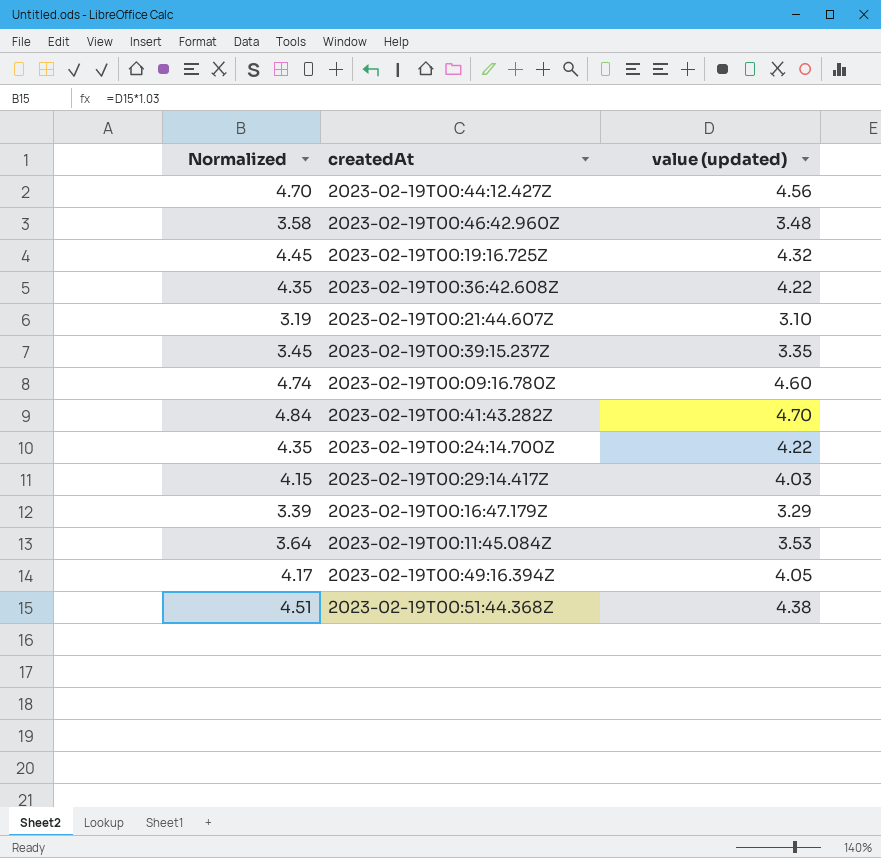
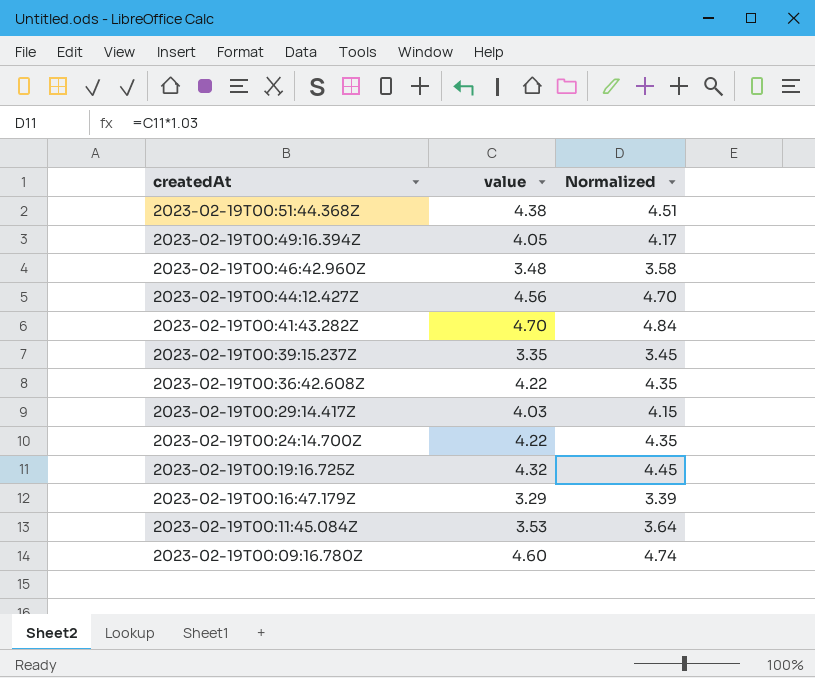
row order: none -> createdAt descending
column name: value (updated) -> value
column Normalized | position: 1 -> 3
row 2023-02-19T00:21:44.607Z: 3.19 | 3.10 -> none

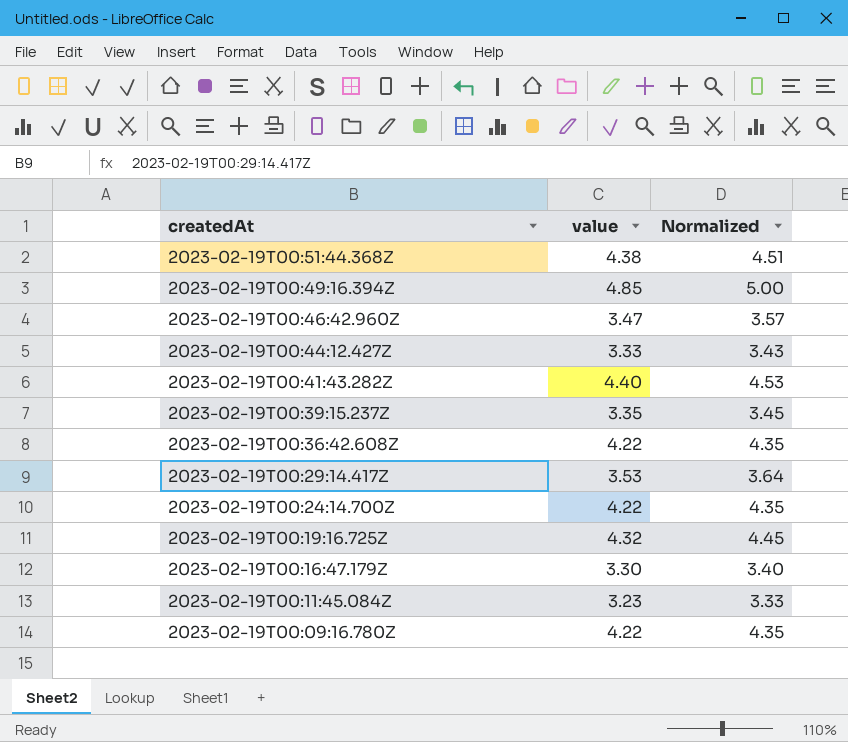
2023-02-19T00:49:16.394Z | value: 4.05 -> 4.85
2023-02-19T00:49:16.394Z | Normalized: 4.17 -> 5.00
2023-02-19T00:46:42.960Z | value: 3.48 -> 3.47
2023-02-19T00:46:42.960Z | Normalized: 3.58 -> 3.57
2023-02-19T00:44:12.427Z | value: 4.56 -> 3.33
2023-02-19T00:44:12.427Z | Normalized: 4.70 -> 3.43
2023-02-19T00:41:43.282Z | value: 4.70 -> 4.40
2023-02-19T00:41:43.282Z | Normalized: 4.84 -> 4.53
2023-02-19T00:29:14.417Z | value: 4.03 -> 3.53
2023-02-19T00:29:14.417Z | Normalized: 4.15 -> 3.64
2023-02-19T00:16:47.179Z | value: 3.29 -> 3.30
2023-02-19T00:16:47.179Z | Normalized: 3.39 -> 3.40
2023-02-19T00:11:45.084Z | value: 3.53 -> 3.23
2023-02-19T00:11:45.084Z | Normalized: 3.64 -> 3.33
2023-02-19T00:09:16.780Z | value: 4.60 -> 4.22
2023-02-19T00:09:16.780Z | Normalized: 4.74 -> 4.35

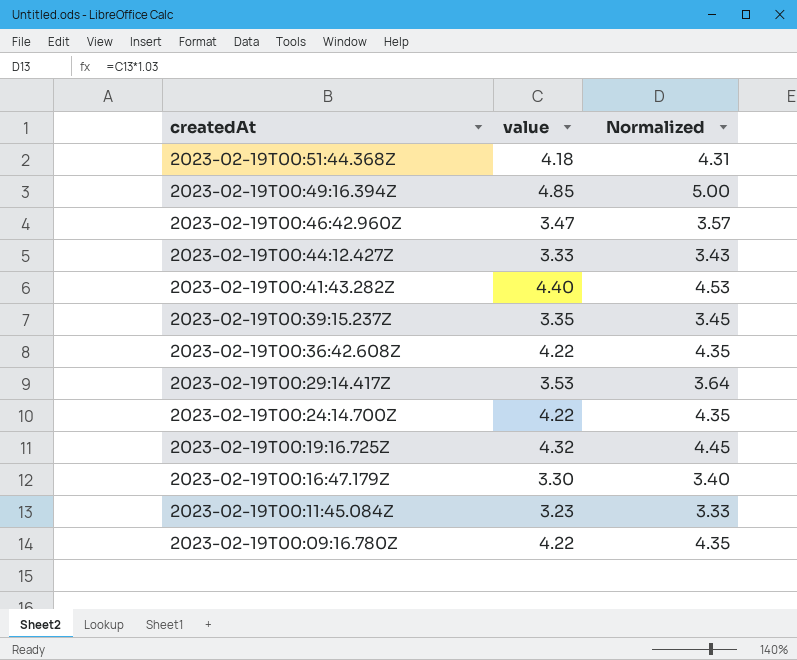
2023-02-19T00:51:44.368Z | value: 4.38 -> 4.18
2023-02-19T00:51:44.368Z | Normalized: 4.51 -> 4.31

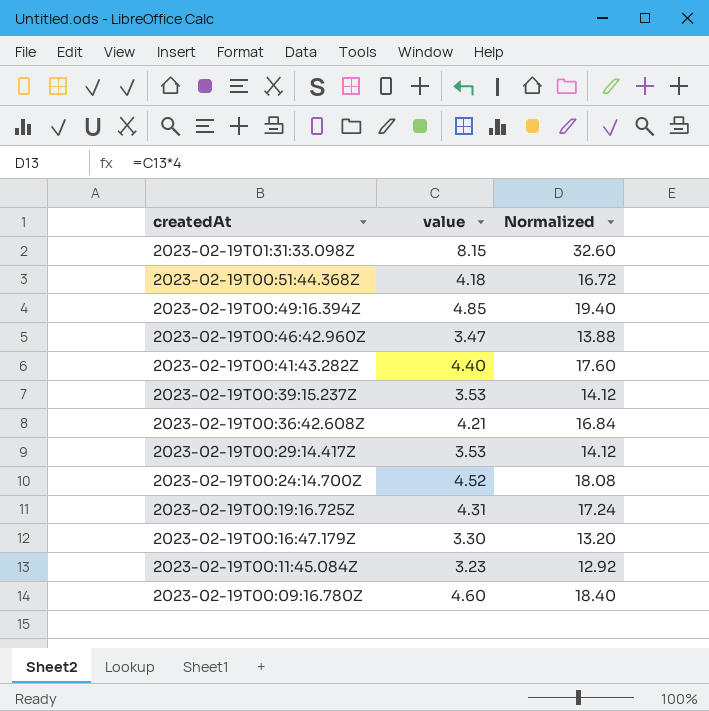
column Normalized | formula: [value] * 1.03 -> [value] * 4
row 2023-02-19T00:44:12.427Z: 3.33 | 3.43 -> none
row 2023-02-19T01:31:33.098Z: none -> 8.15 | 32.60
2023-02-19T00:39:15.237Z | value: 3.35 -> 3.53
2023-02-19T00:36:42.608Z | value: 4.22 -> 4.21
2023-02-19T00:24:14.700Z | value: 4.22 -> 4.52
2023-02-19T00:19:16.725Z | value: 4.32 -> 4.31
2023-02-19T00:09:16.780Z | value: 4.22 -> 4.60

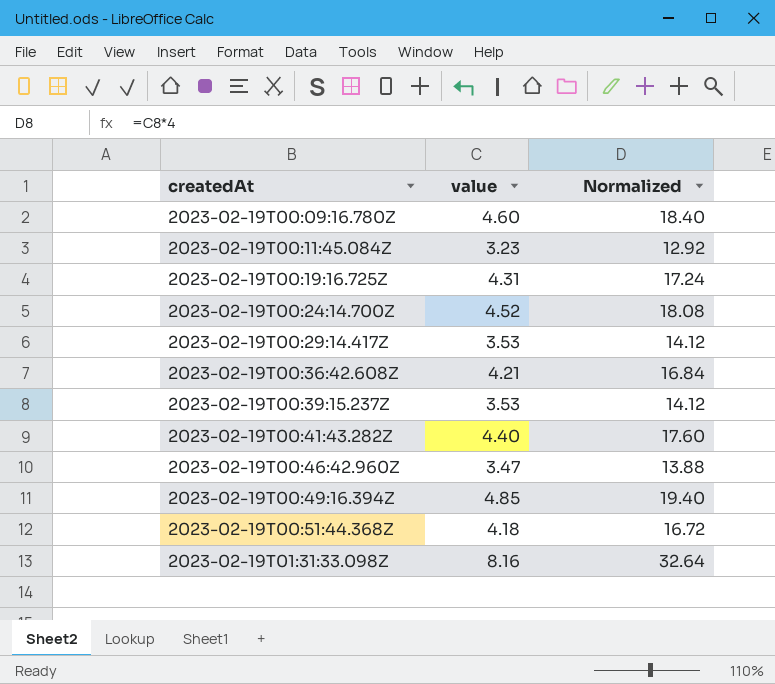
row order: createdAt descending -> createdAt ascending
row 2023-02-19T00:16:47.179Z: 3.30 | 13.20 -> none
2023-02-19T01:31:33.098Z | value: 8.15 -> 8.16
2023-02-19T01:31:33.098Z | Normalized: 32.60 -> 32.64

